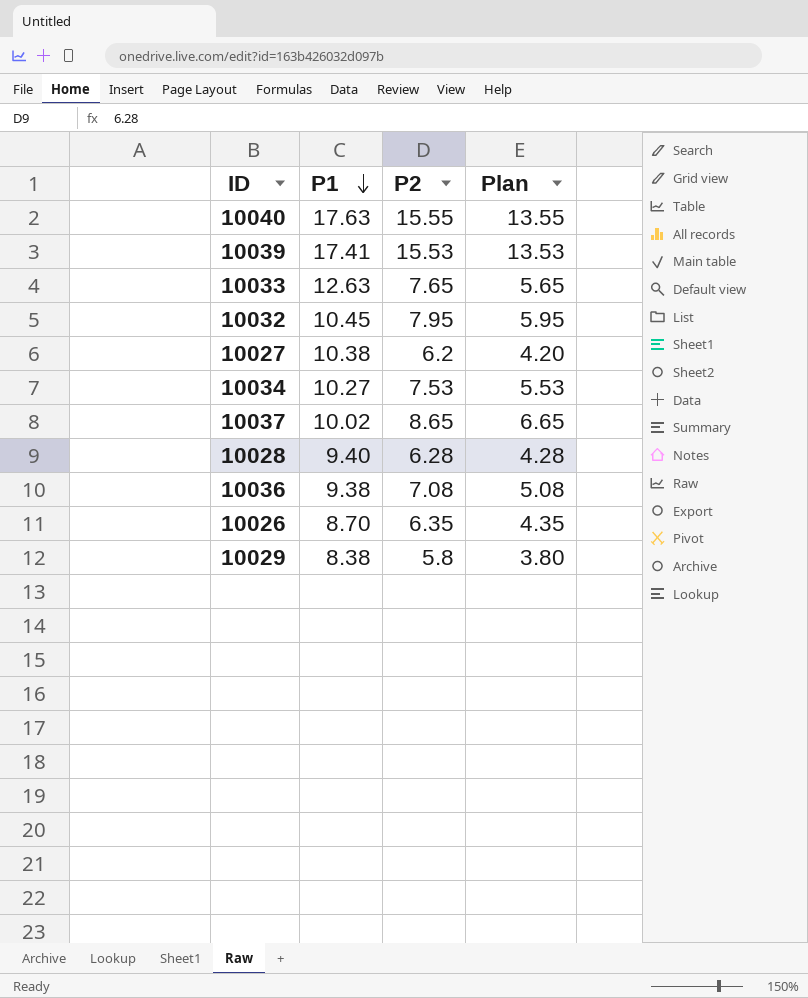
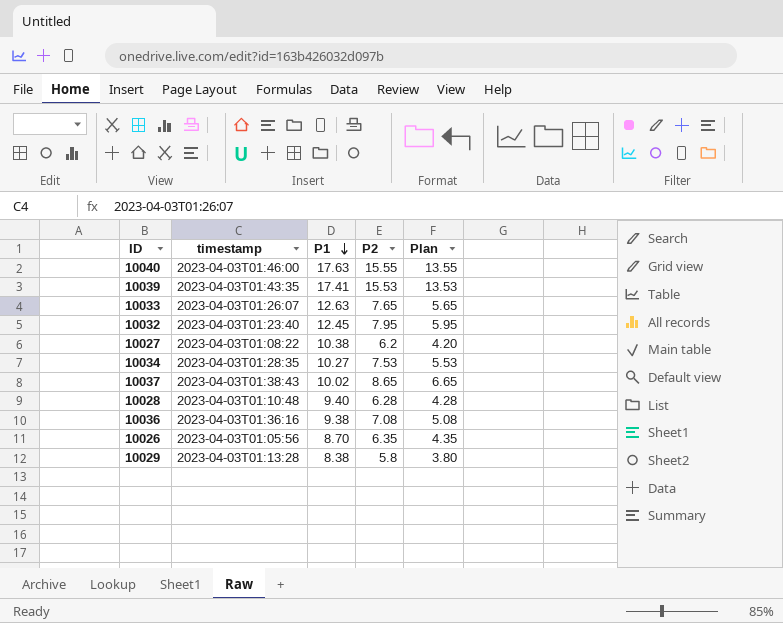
column timestamp | position: none -> 2
10032 | P1: 10.45 -> 12.45

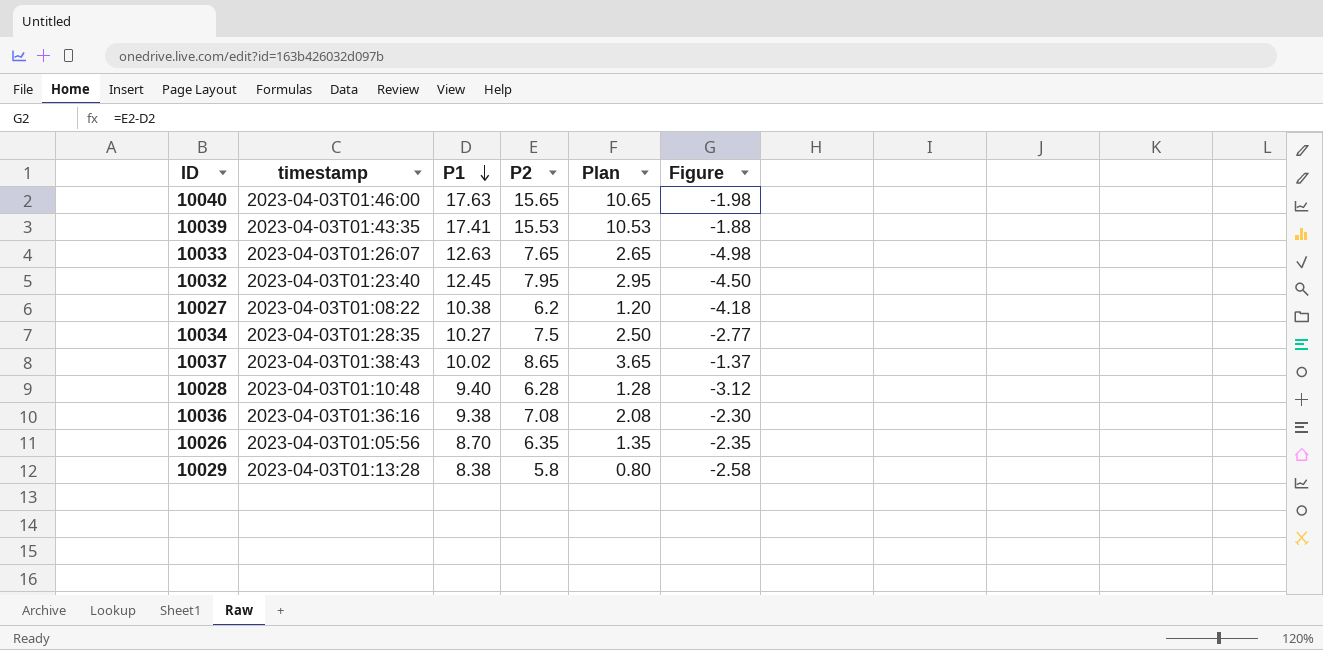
column Plan | formula: [P2] - 2 -> [P2] - 5
column Figure | formula: none -> [P2] - [P1]
10040 | P2: 15.55 -> 15.65
10034 | P2: 7.53 -> 7.5

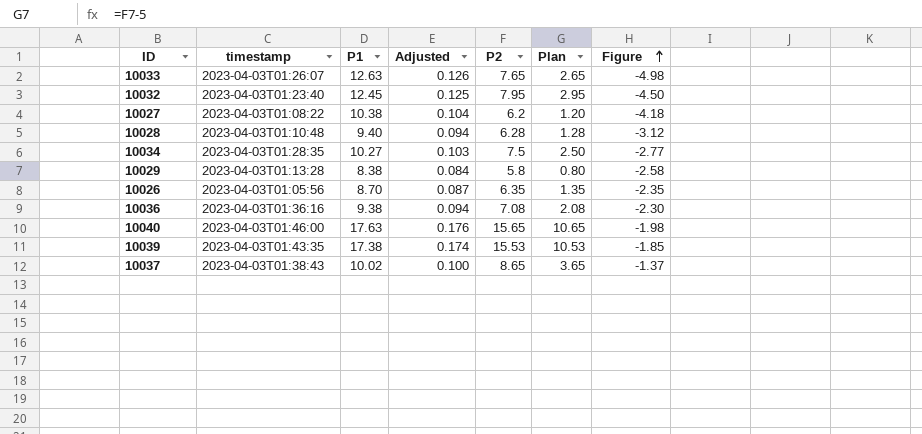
row order: P1 descending -> Figure ascending
column Adjusted | formula: none -> [P1] * 0.01
10039 | P1: 17.41 -> 17.38
10039 | Figure: -1.88 -> -1.85

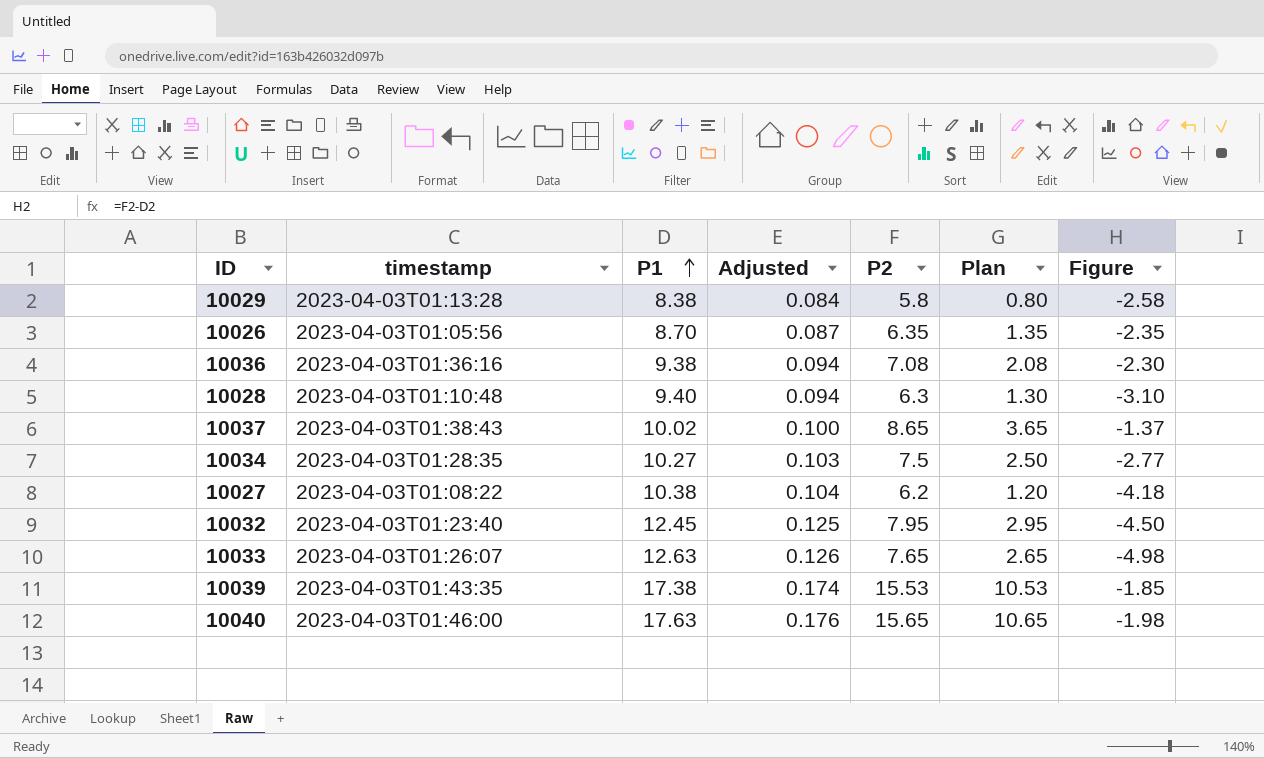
row order: Figure ascending -> P1 ascending
10028 | P2: 6.28 -> 6.3
10028 | Plan: 1.28 -> 1.30
10028 | Figure: -3.12 -> -3.10

